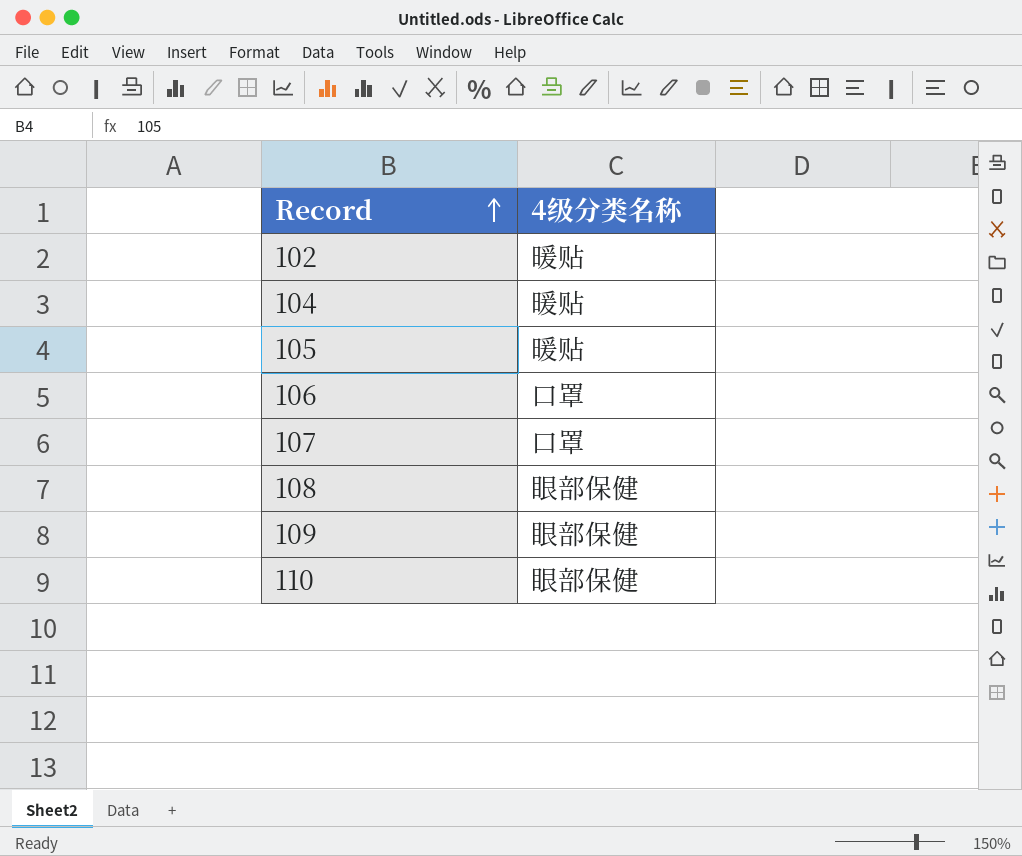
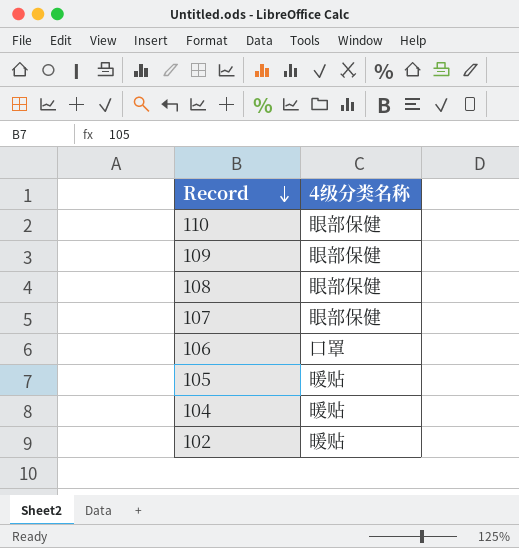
row order: Record ascending -> Record descending
107 | 4级分类名称: 口罩 -> 眼部保健

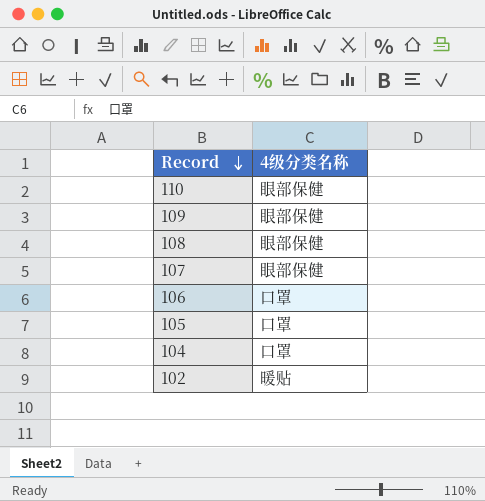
105 | 4级分类名称: 暖贴 -> 口罩
104 | 4级分类名称: 暖贴 -> 口罩

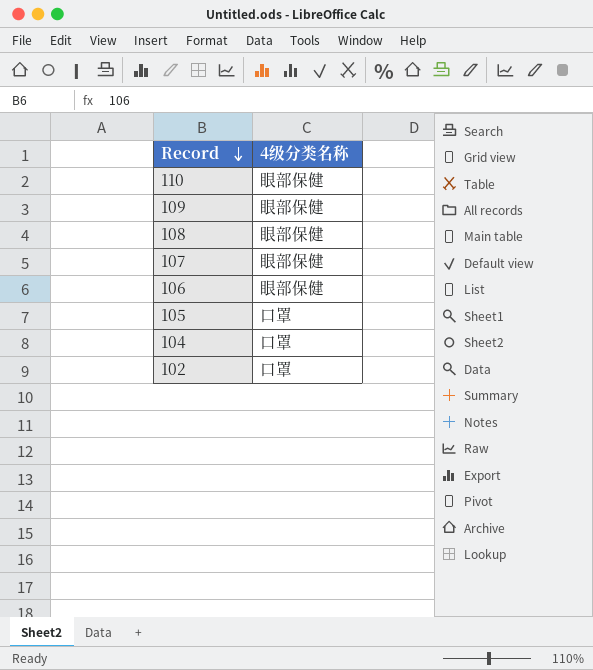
106 | 4级分类名称: 口罩 -> 眼部保健
102 | 4级分类名称: 暖贴 -> 口罩

